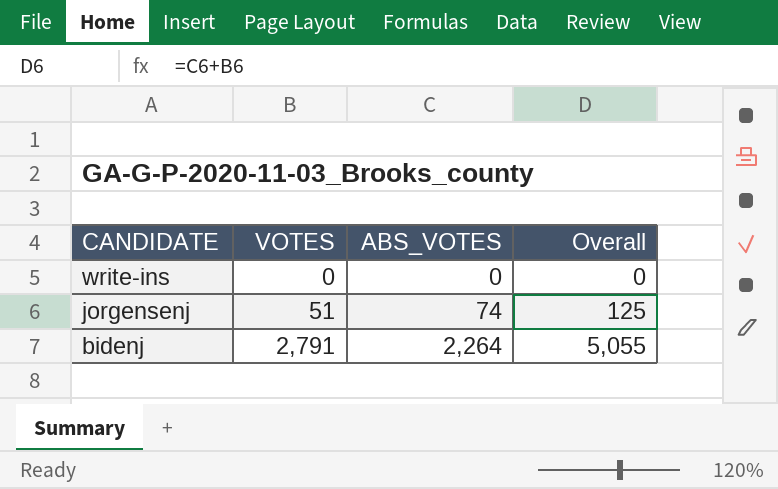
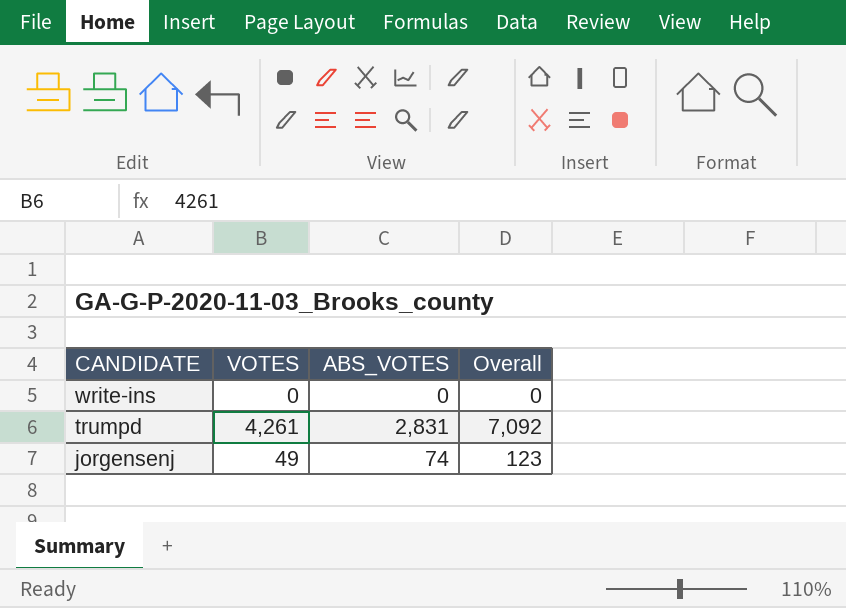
row bidenj: 2,791 | 2,264 | 5,055 -> none
row trumpd: none -> 4,261 | 2,831 | 7,092
jorgensenj | VOTES: 51 -> 49
jorgensenj | Overall: 125 -> 123

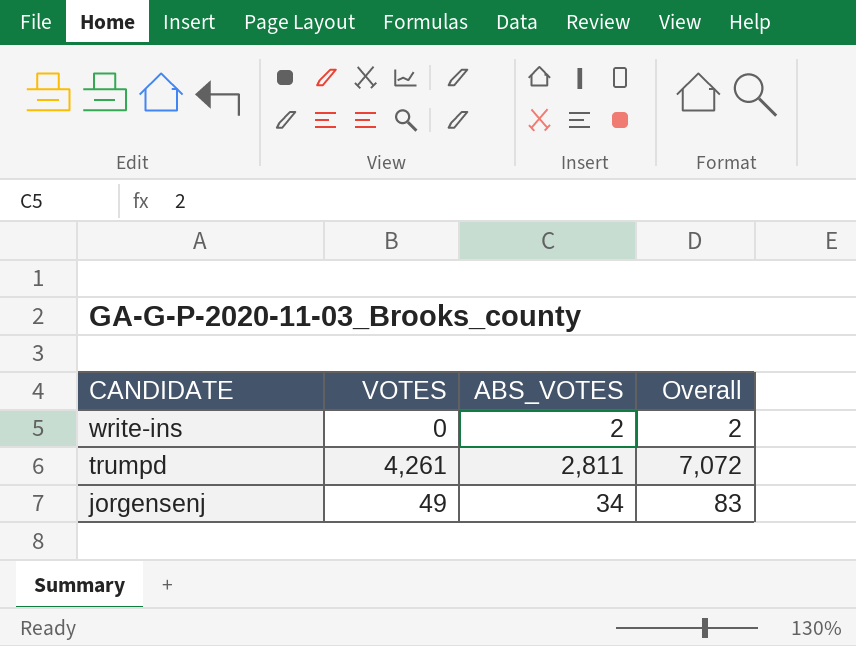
write-ins | ABS_VOTES: 0 -> 2
write-ins | Overall: 0 -> 2
trumpd | ABS_VOTES: 2,831 -> 2,811
trumpd | Overall: 7,092 -> 7,072
jorgensenj | ABS_VOTES: 74 -> 34
jorgensenj | Overall: 123 -> 83

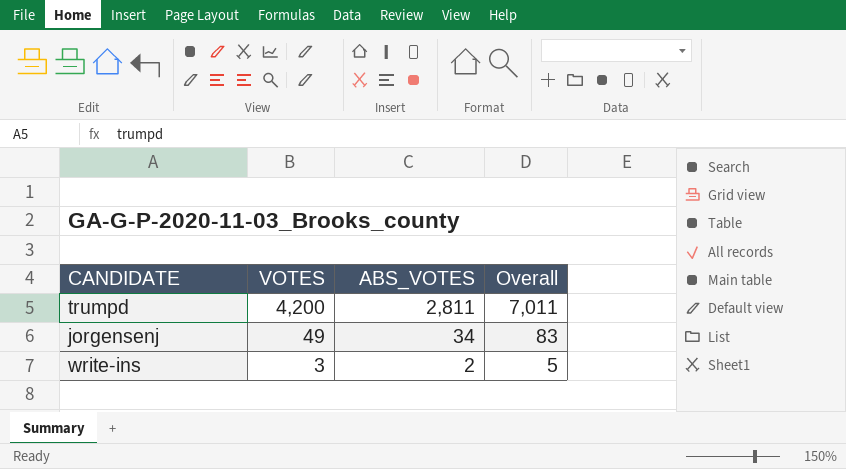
row order: CANDIDATE descending -> VOTES descending
trumpd | VOTES: 4,261 -> 4,200
trumpd | Overall: 7,072 -> 7,011
write-ins | VOTES: 0 -> 3
write-ins | Overall: 2 -> 5

